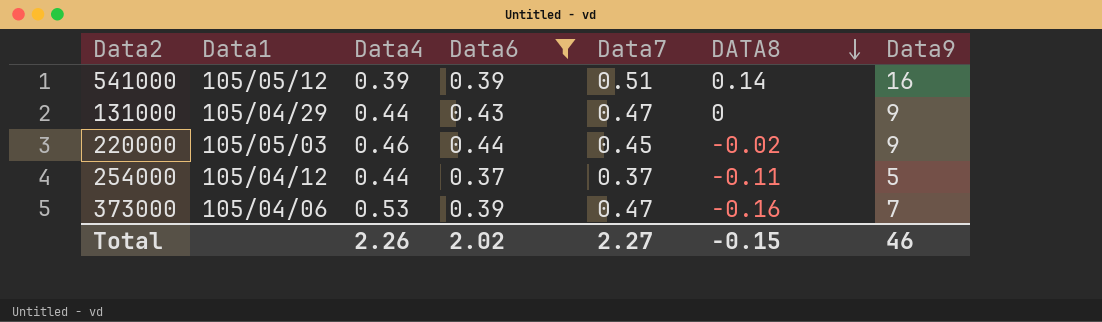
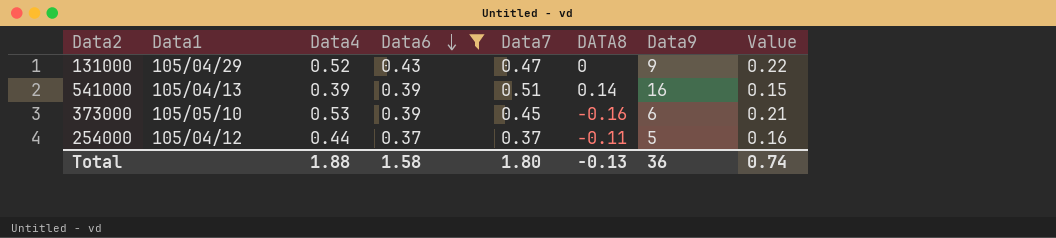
row order: DATA8 descending -> Data6 descending
column Value | formula: none -> [Data4] * [Data6]
row 220000: 105/05/03 | 0.46 | 0.44 | 0.45 | -0.02 | 9 -> none
131000 | Data4: 0.44 -> 0.52
541000 | Data1: 105/05/12 -> 105/04/13
373000 | Data1: 105/04/06 -> 105/05/10
373000 | Data7: 0.47 -> 0.45
373000 | Data9: 7 -> 6
Total | Data4: 2.26 -> 1.88
Total | Data6: 2.02 -> 1.58
Total | Data7: 2.27 -> 1.80
Total | DATA8: -0.15 -> -0.13
Total | Data9: 46 -> 36

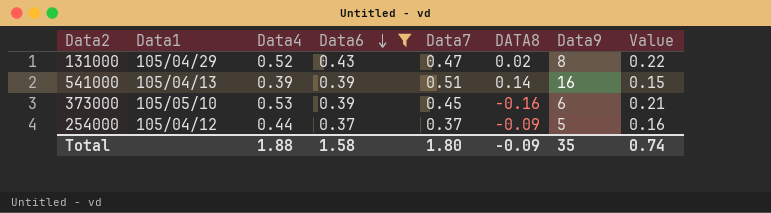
131000 | DATA8: 0 -> 0.02
131000 | Data9: 9 -> 8
254000 | DATA8: -0.11 -> -0.09
Total | DATA8: -0.13 -> -0.09
Total | Data9: 36 -> 35

